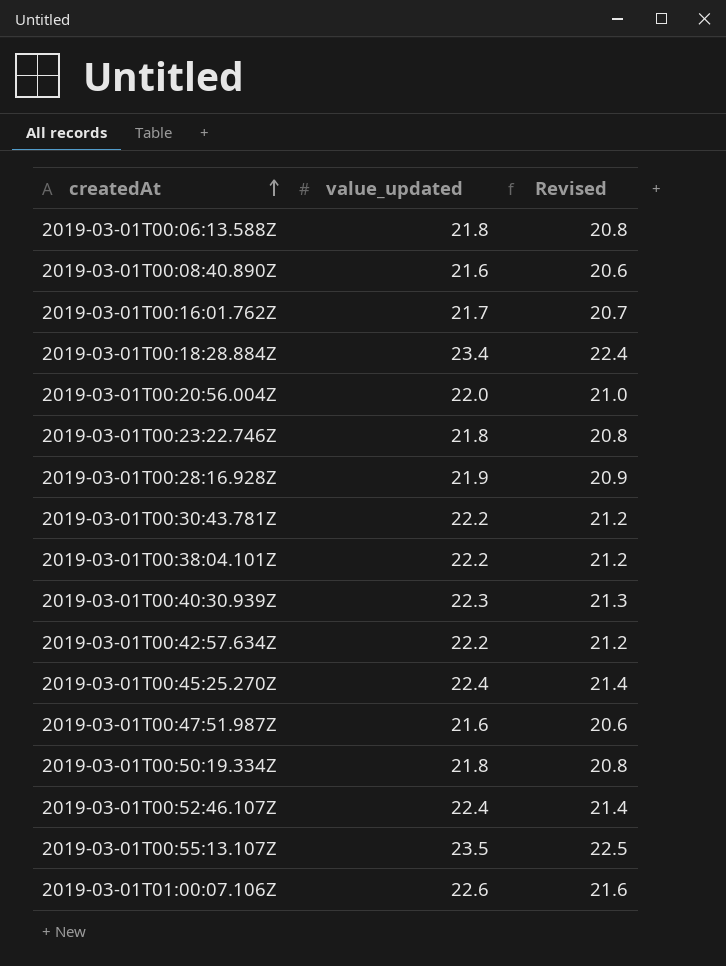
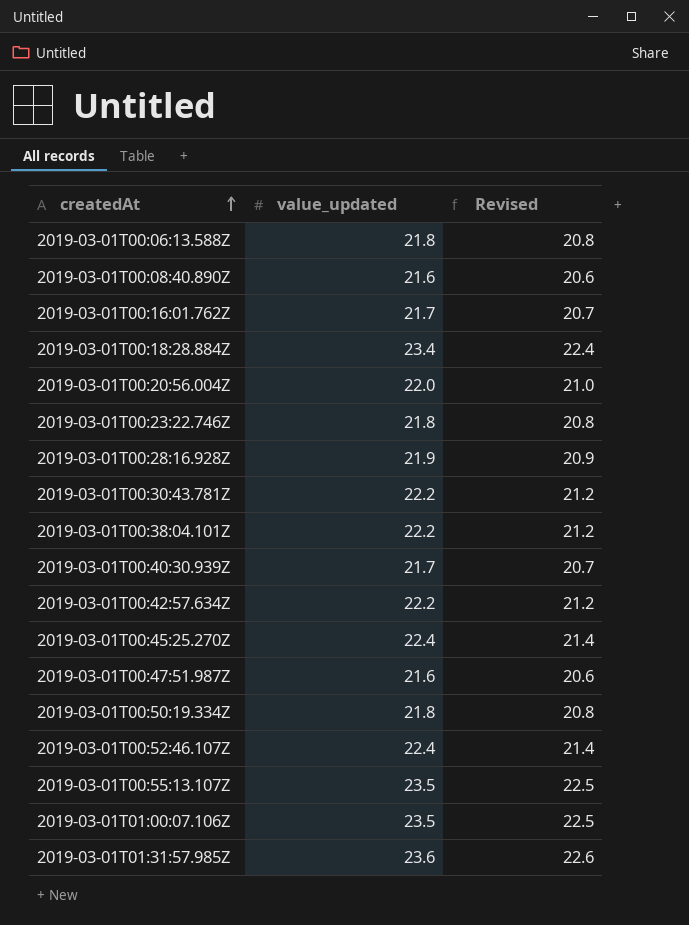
2019-03-01T00:40:30.939Z | value_updated: 22.3 -> 21.7
2019-03-01T00:40:30.939Z | Revised: 21.3 -> 20.7
2019-03-01T01:00:07.106Z | value_updated: 22.6 -> 23.5
2019-03-01T01:00:07.106Z | Revised: 21.6 -> 22.5
row 2019-03-01T01:31:57.985Z: none -> 23.6 | 22.6

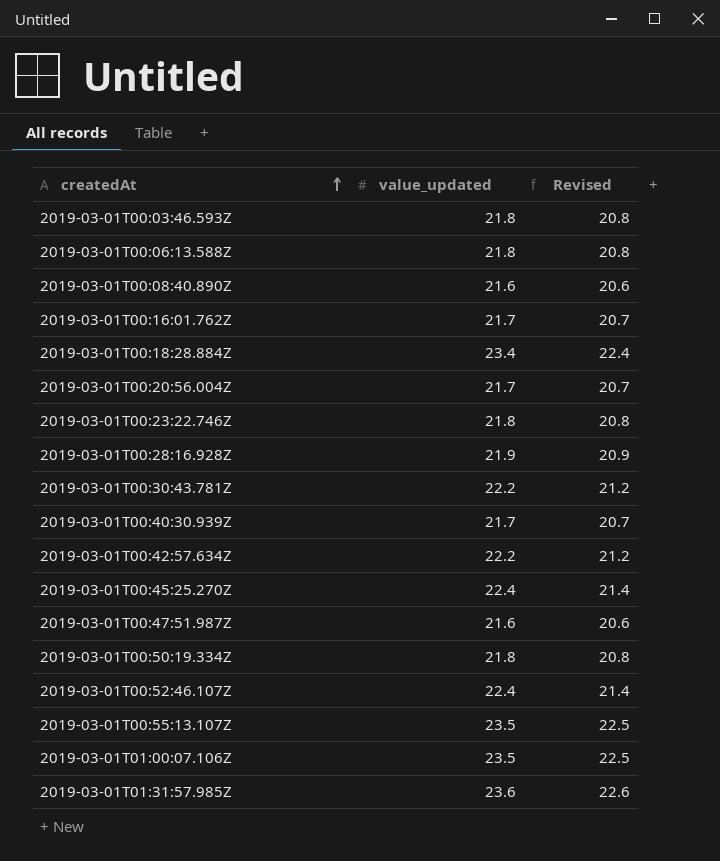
row 2019-03-01T00:38:04.101Z: 22.2 | 21.2 -> none
row 2019-03-01T00:03:46.593Z: none -> 21.8 | 20.8
2019-03-01T00:20:56.004Z | value_updated: 22.0 -> 21.7
2019-03-01T00:20:56.004Z | Revised: 21.0 -> 20.7

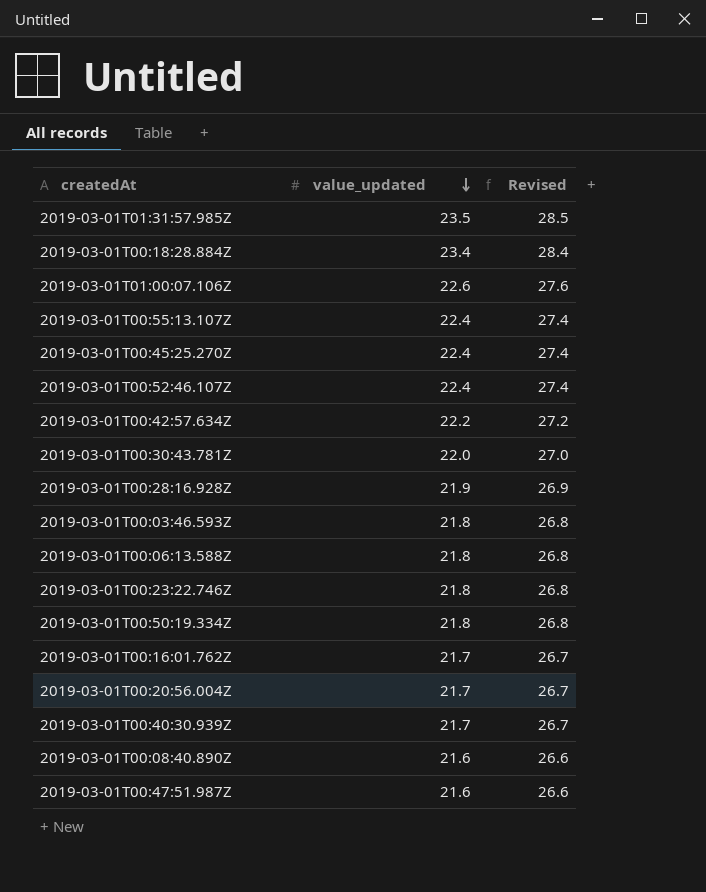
row order: createdAt ascending -> value_updated descending
column Revised | formula: [value_updated] - 1 -> [value_updated] + 5
2019-03-01T01:31:57.985Z | value_updated: 23.6 -> 23.5
2019-03-01T01:00:07.106Z | value_updated: 23.5 -> 22.6
2019-03-01T00:55:13.107Z | value_updated: 23.5 -> 22.4
2019-03-01T00:30:43.781Z | value_updated: 22.2 -> 22.0

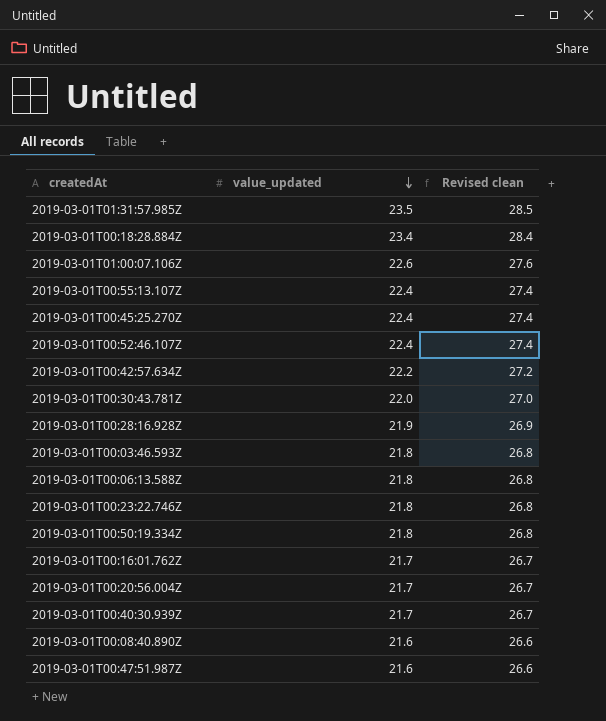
column name: Revised -> Revised clean

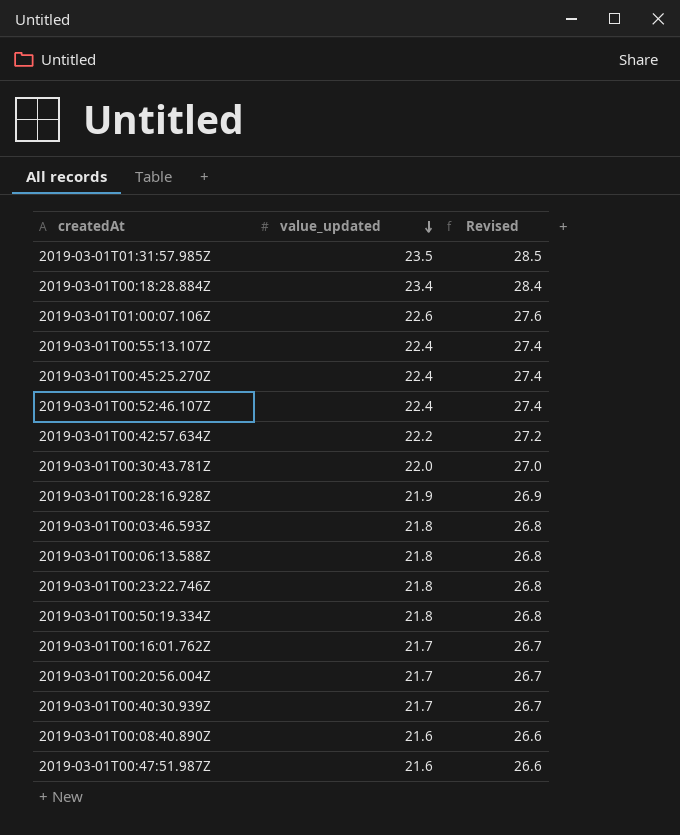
column name: Revised clean -> Revised

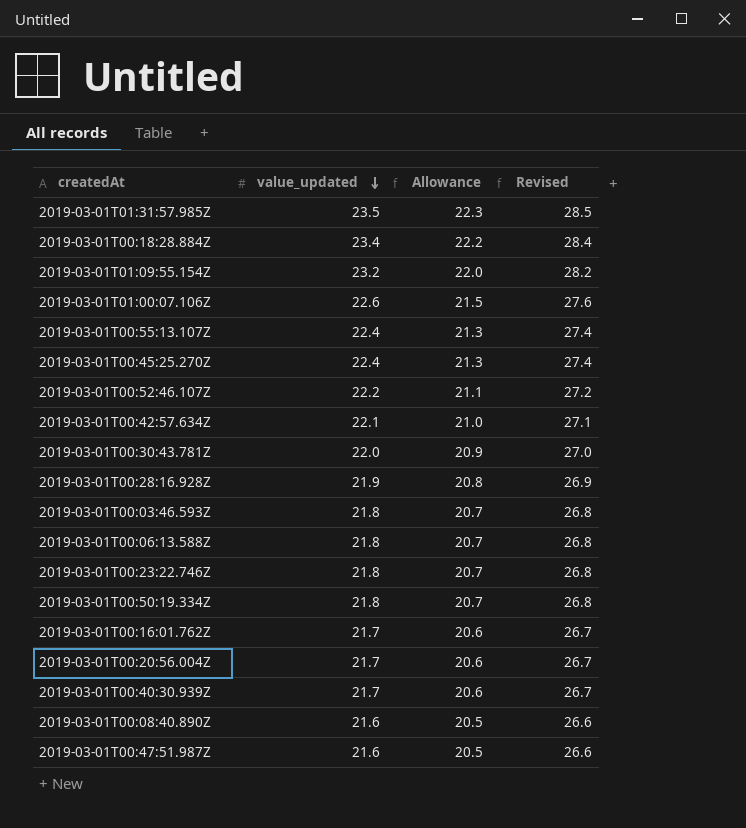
column Allowance | formula: none -> [value_updated] * 0.95
row 2019-03-01T01:09:55.154Z: none -> 23.2 | 22.0 | 28.2
2019-03-01T00:52:46.107Z | value_updated: 22.4 -> 22.2
2019-03-01T00:52:46.107Z | Revised: 27.4 -> 27.2
2019-03-01T00:42:57.634Z | value_updated: 22.2 -> 22.1
2019-03-01T00:42:57.634Z | Revised: 27.2 -> 27.1

